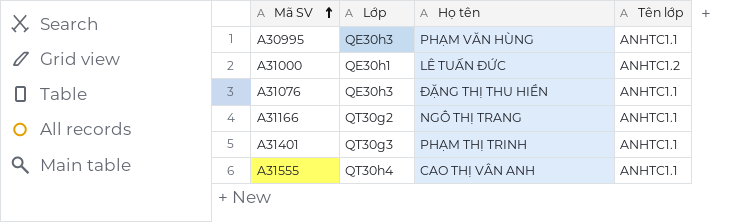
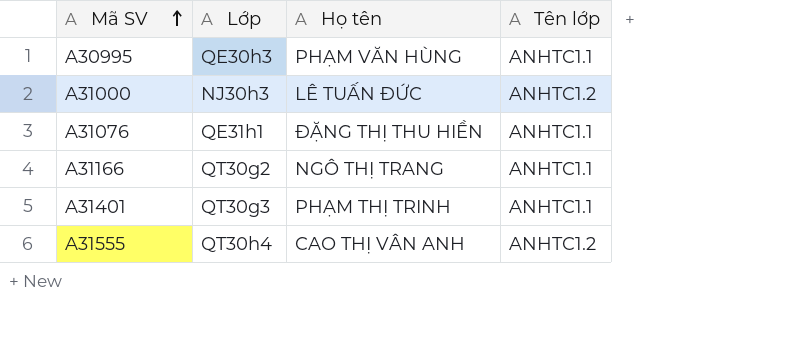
A31000 | Lớp: QE30h1 -> NJ30h3
A31076 | Lớp: QE30h3 -> QE31h1
A31555 | Tên lớp: ANHTC1.1 -> ANHTC1.2

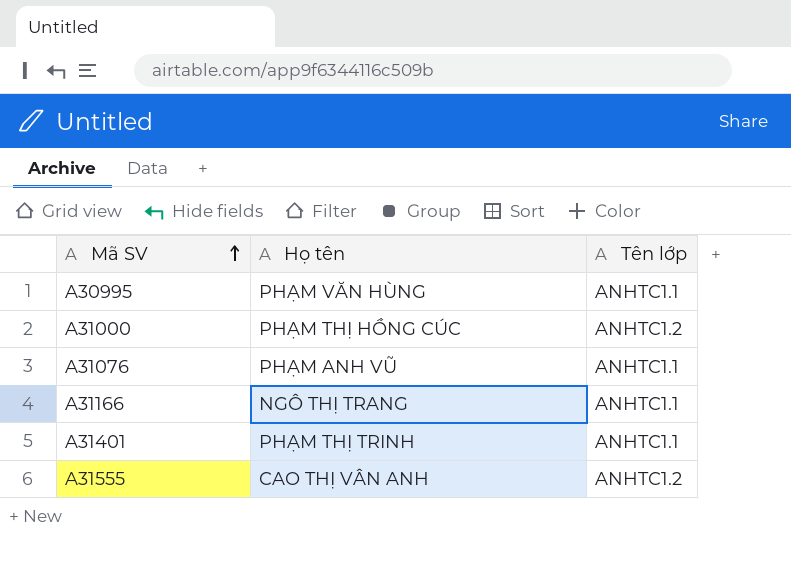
column Lớp | position: 2 -> none
A31000 | Họ tên: LÊ TUẤN ĐỨC -> PHẠM THỊ HỒNG CÚC
A31076 | Họ tên: ĐẶNG THỊ THU HIỀN -> PHẠM ANH VŨ

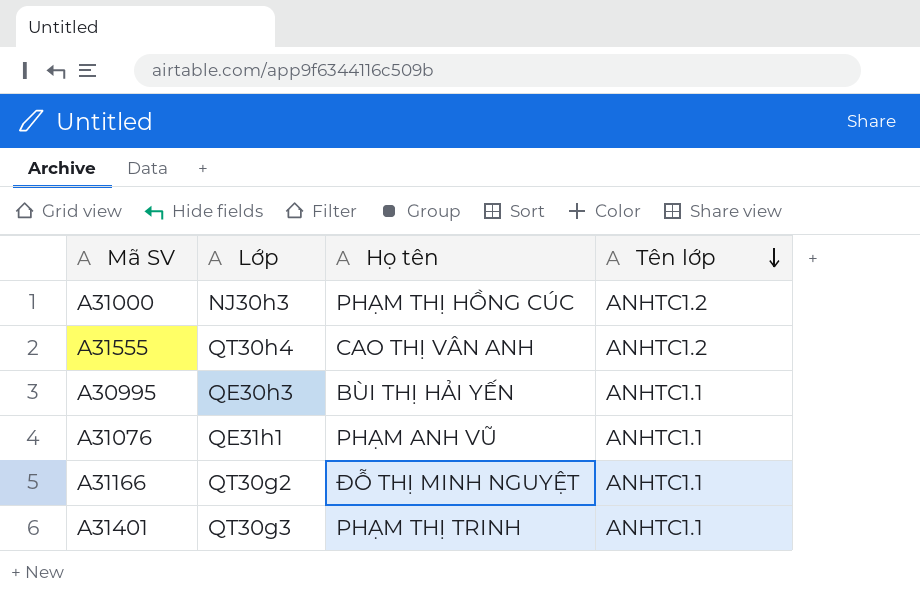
row order: Mã SV ascending -> Tên lớp descending
column Lớp | position: none -> 2
A30995 | Họ tên: PHẠM VĂN HÙNG -> BÙI THỊ HẢI YẾN
A31166 | Họ tên: NGÔ THỊ TRANG -> ĐỖ THỊ MINH NGUYỆT

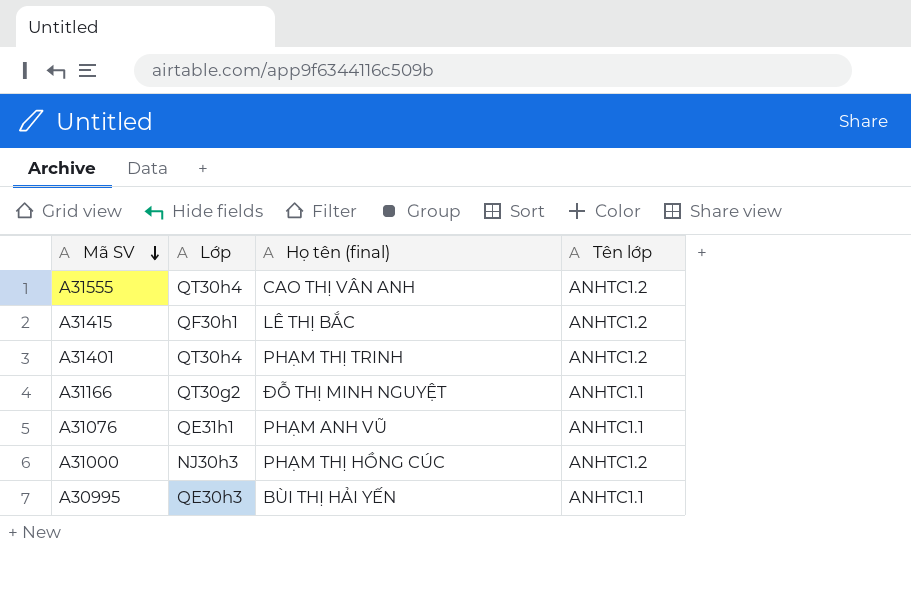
row order: Tên lớp descending -> Mã SV descending
column name: Họ tên -> Họ tên (final)
row A31415: none -> QF30h1 | LÊ THỊ BẮC | ANHTC1.2
A31401 | Lớp: QT30g3 -> QT30h4
A31401 | Tên lớp: ANHTC1.1 -> ANHTC1.2

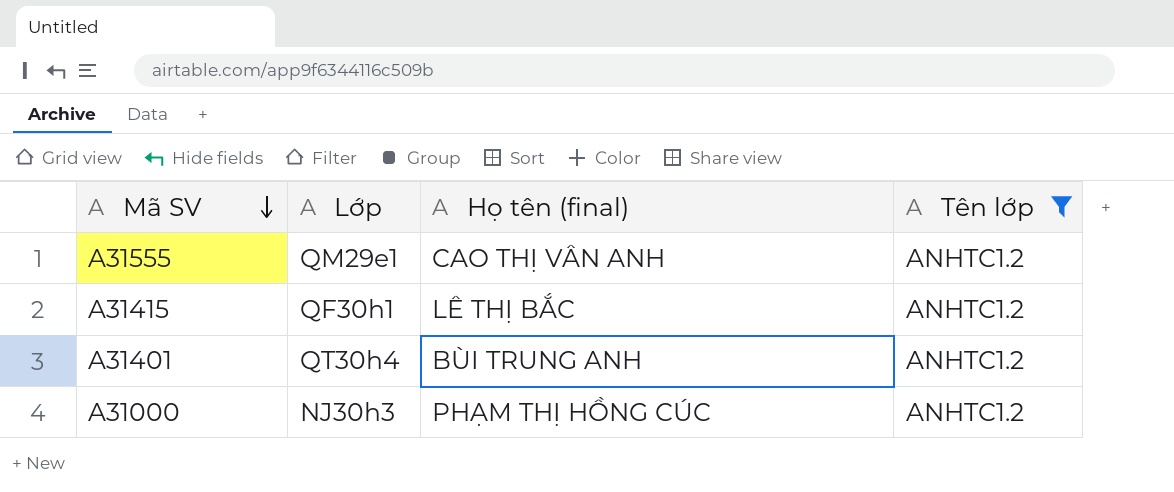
filter: none -> Tên lớp = ANHTC1.2
A31555 | Lớp: QT30h4 -> QM29e1
A31401 | Họ tên (final): PHẠM THỊ TRINH -> BÙI TRUNG ANH

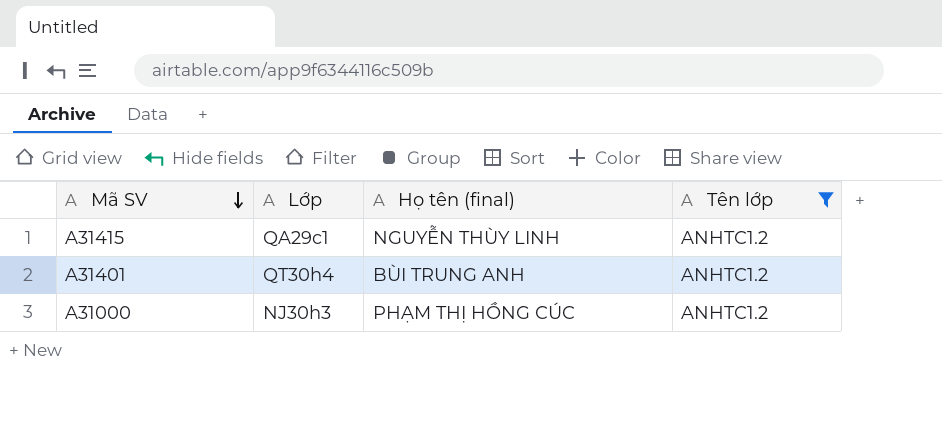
row A31555: QM29e1 | CAO THỊ VÂN ANH | ANHTC1.2 -> none
A31415 | Lớp: QF30h1 -> QA29c1
A31415 | Họ tên (final): LÊ THỊ BẮC -> NGUYỄN THÙY LINH

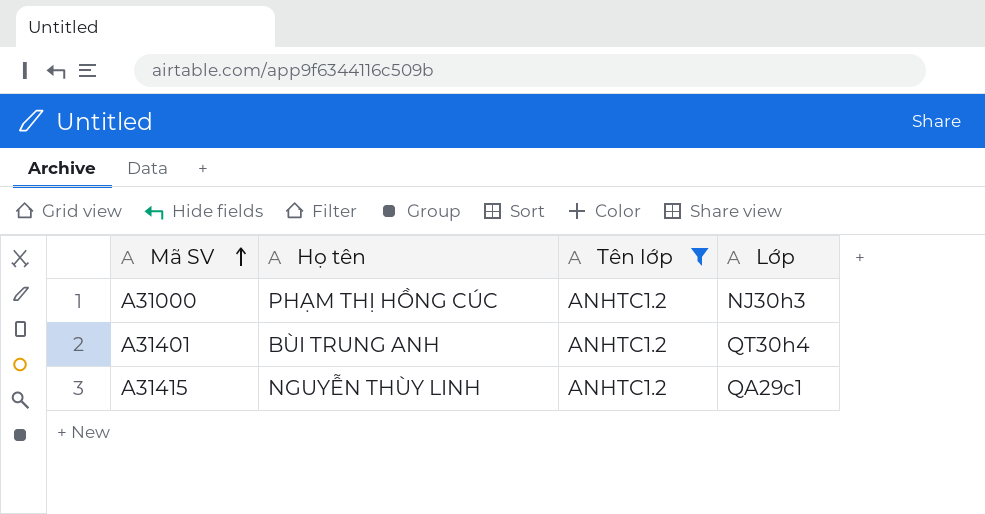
row order: Mã SV descending -> Mã SV ascending
column name: Họ tên (final) -> Họ tên
column Lớp | position: 2 -> 4

